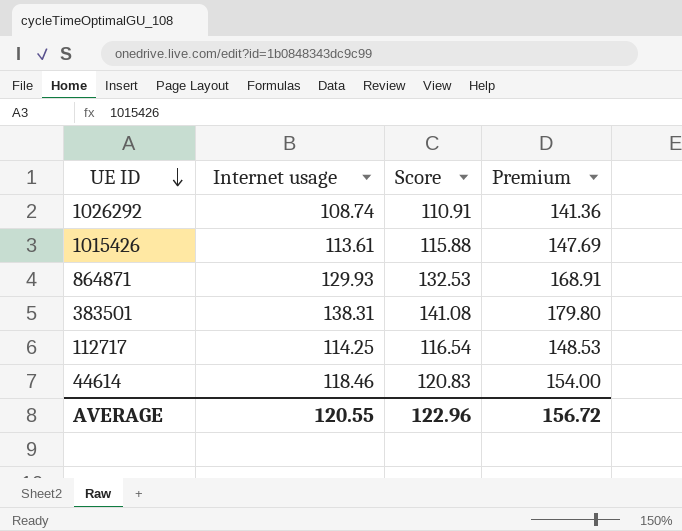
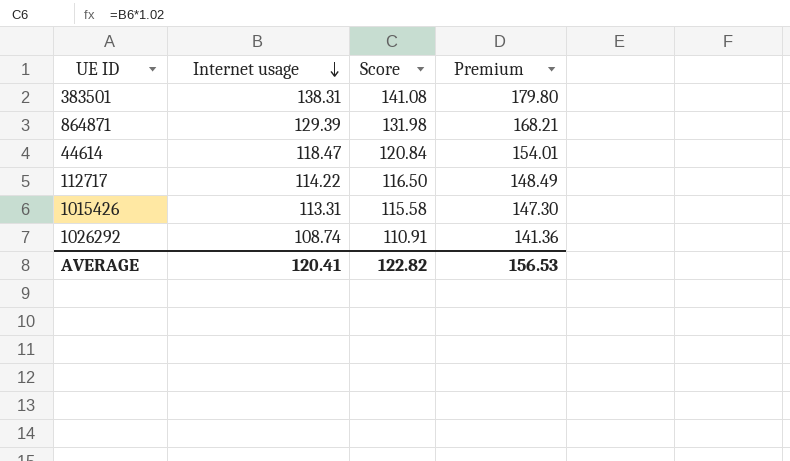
row order: UE ID descending -> Internet usage descending
864871 | Internet usage: 129.93 -> 129.39
864871 | Score: 132.53 -> 131.98
864871 | Premium: 168.91 -> 168.21
44614 | Internet usage: 118.46 -> 118.47
44614 | Score: 120.83 -> 120.84
44614 | Premium: 154.00 -> 154.01
112717 | Internet usage: 114.25 -> 114.22
112717 | Score: 116.54 -> 116.50
112717 | Premium: 148.53 -> 148.49
1015426 | Internet usage: 113.61 -> 113.31
1015426 | Score: 115.88 -> 115.58
1015426 | Premium: 147.69 -> 147.30
AVERAGE | Internet usage: 120.55 -> 120.41
AVERAGE | Score: 122.96 -> 122.82
AVERAGE | Premium: 156.72 -> 156.53

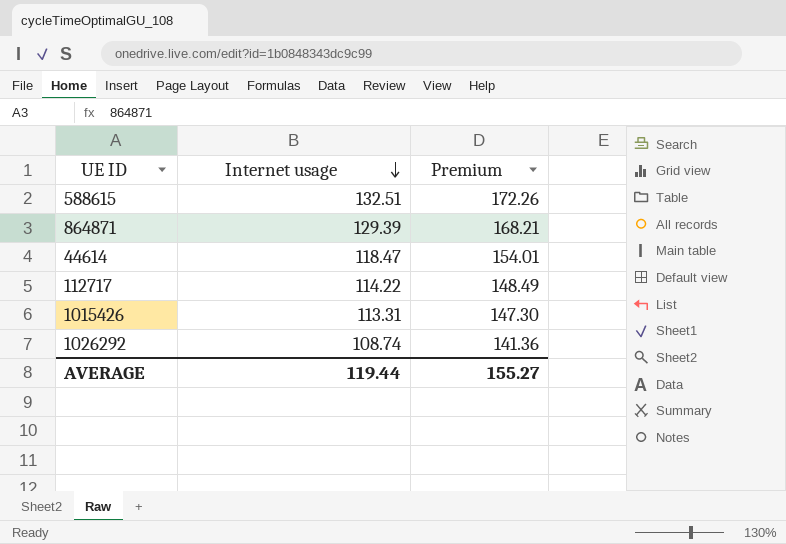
column Score | formula: [Internet usage] * 1.02 -> none
row 383501: 138.31 | 141.08 | 179.80 -> none
row 588615: none -> 132.51 | 172.26
AVERAGE | Internet usage: 120.41 -> 119.44
AVERAGE | Premium: 156.53 -> 155.27

